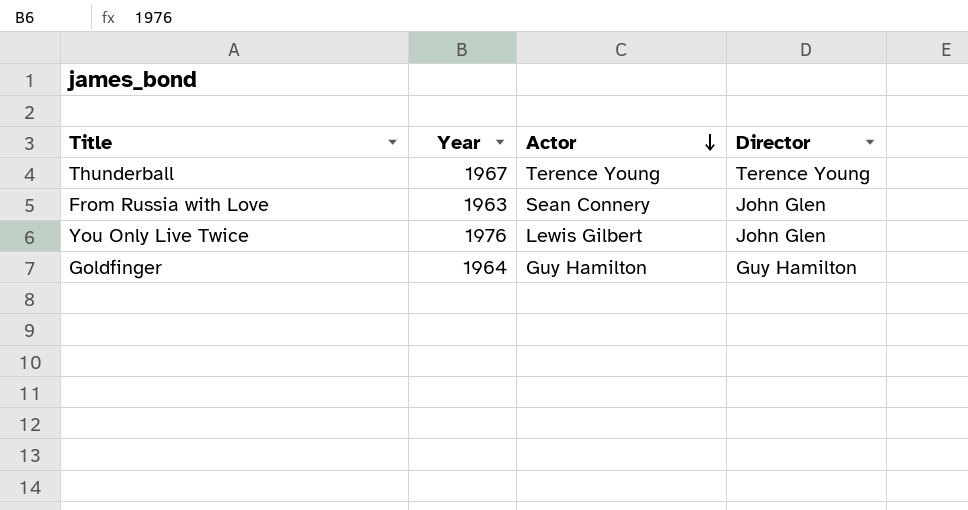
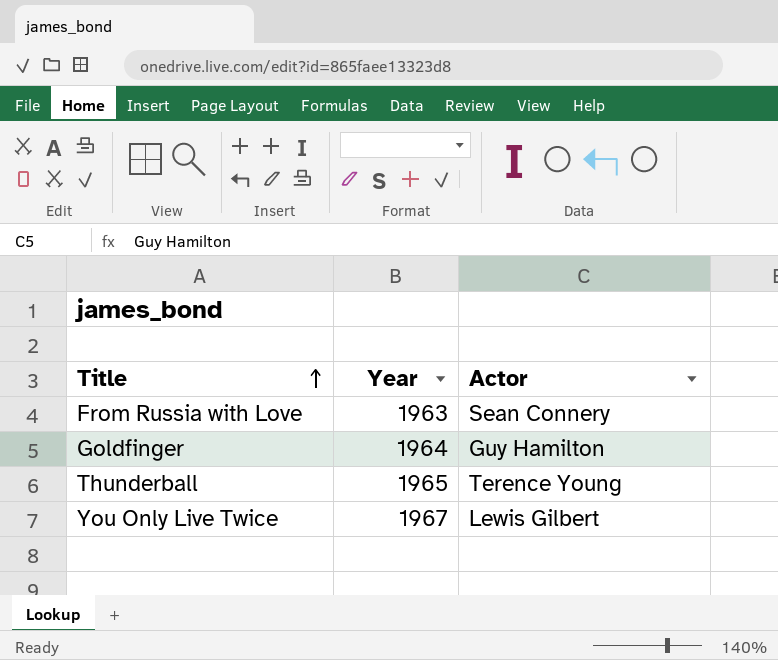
row order: Actor descending -> Title ascending
column Director | position: 4 -> none
Thunderball | Year: 1967 -> 1965
You Only Live Twice | Year: 1976 -> 1967

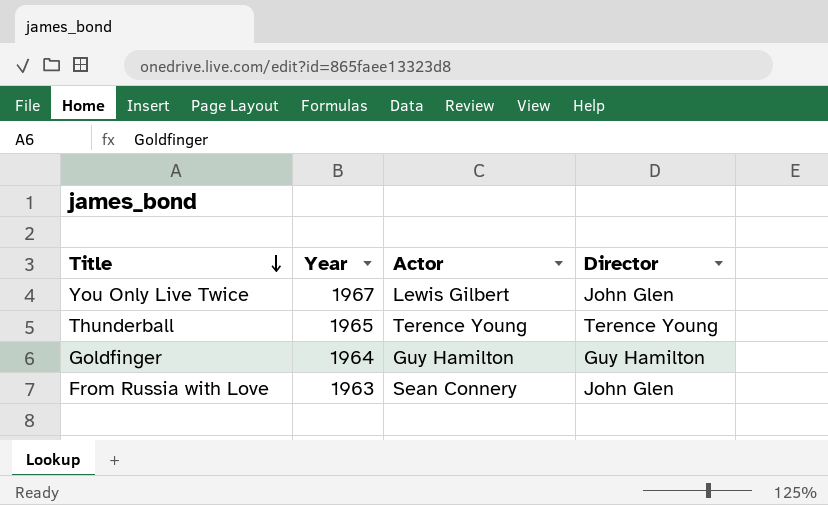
row order: Title ascending -> Title descending
column Director | position: none -> 4

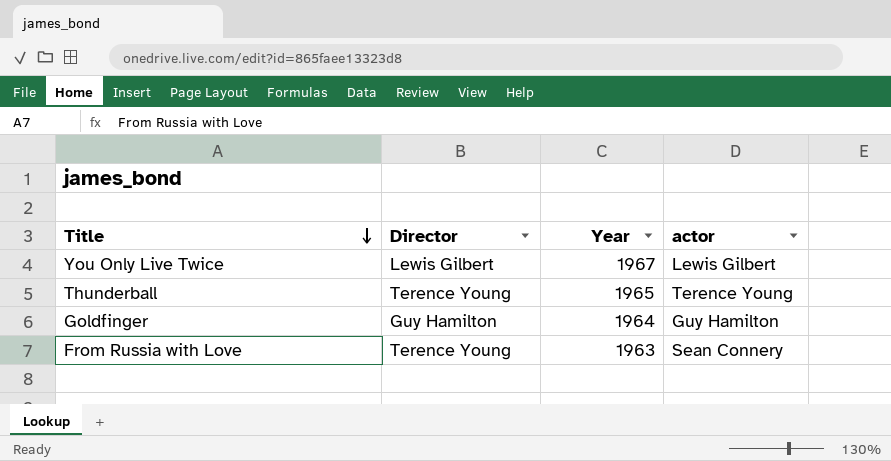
column Director | position: 4 -> 2
column name: Actor -> actor
You Only Live Twice | Director: John Glen -> Lewis Gilbert
From Russia with Love | Director: John Glen -> Terence Young

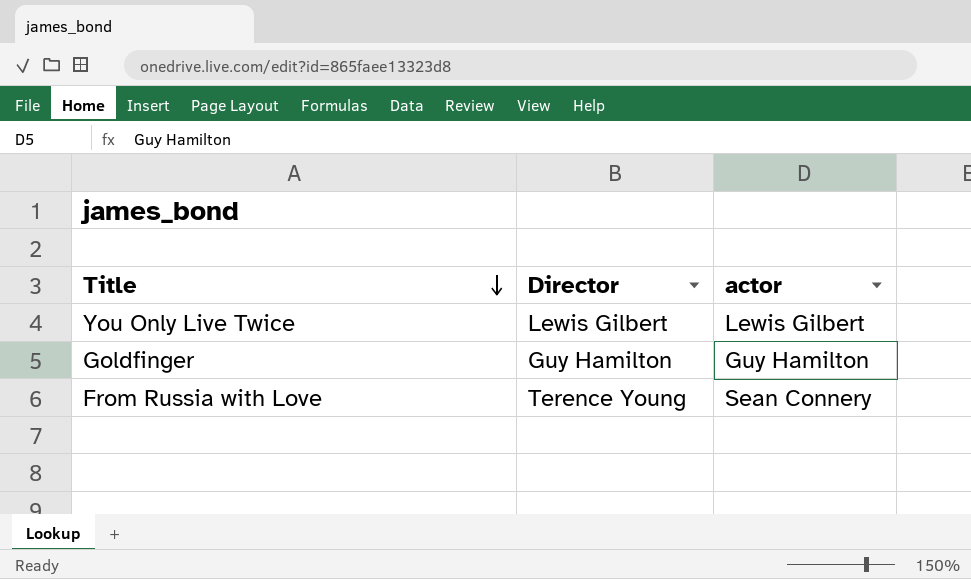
column Year | position: 3 -> none
row Thunderball: Terence Young | 1965 | Terence Young -> none

